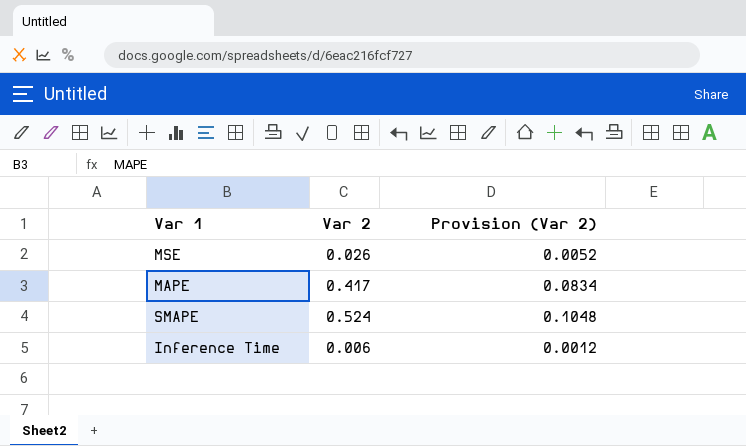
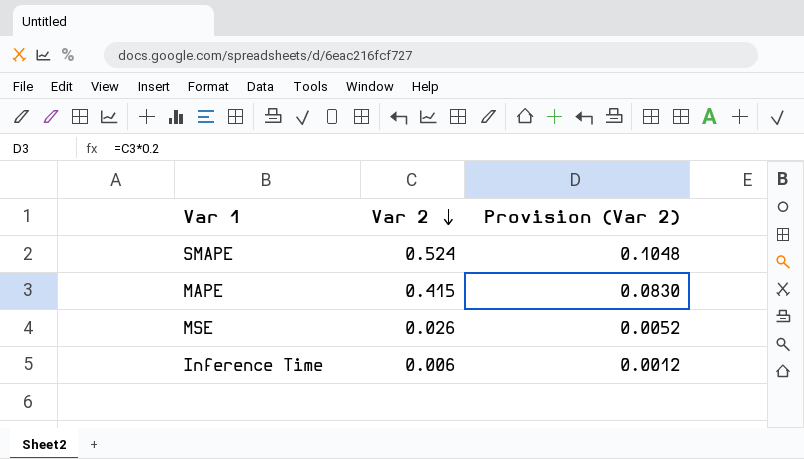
row order: none -> Var 2 descending
MAPE | Var 2: 0.417 -> 0.415
MAPE | Provision (Var 2): 0.0834 -> 0.0830

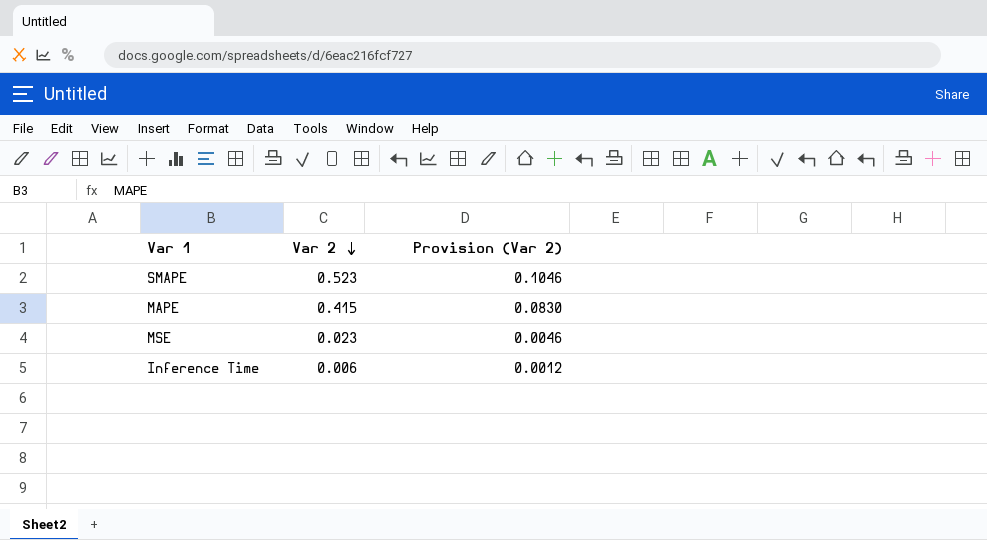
SMAPE | Var 2: 0.524 -> 0.523
SMAPE | Provision (Var 2): 0.1048 -> 0.1046
MSE | Var 2: 0.026 -> 0.023
MSE | Provision (Var 2): 0.0052 -> 0.0046

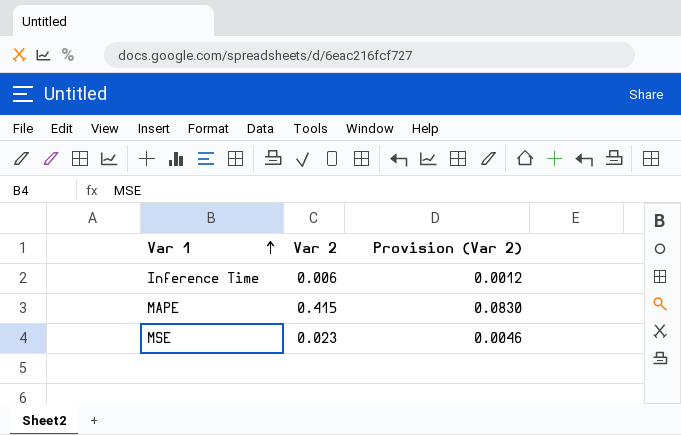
row order: Var 2 descending -> Var 1 ascending
row SMAPE: 0.523 | 0.1046 -> none

